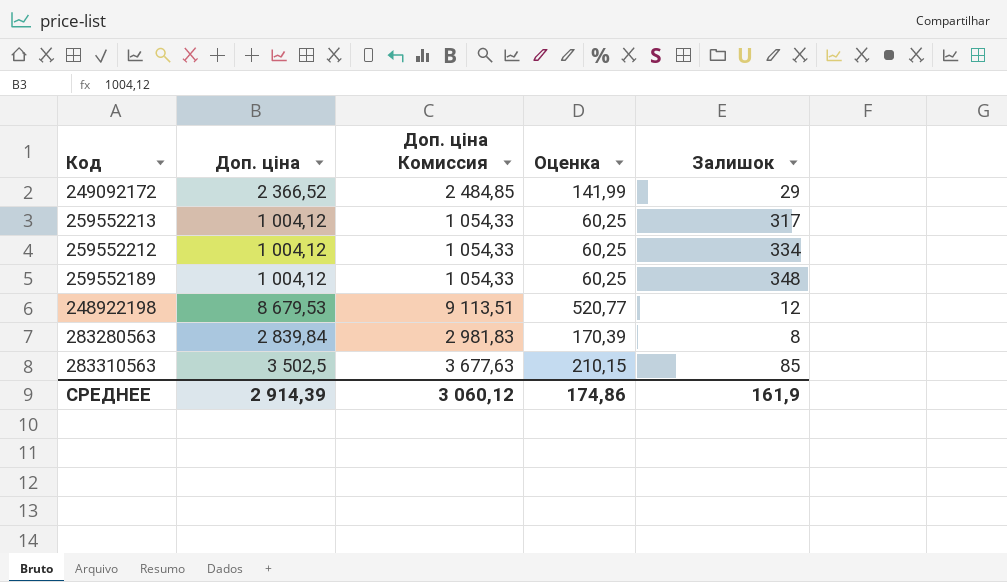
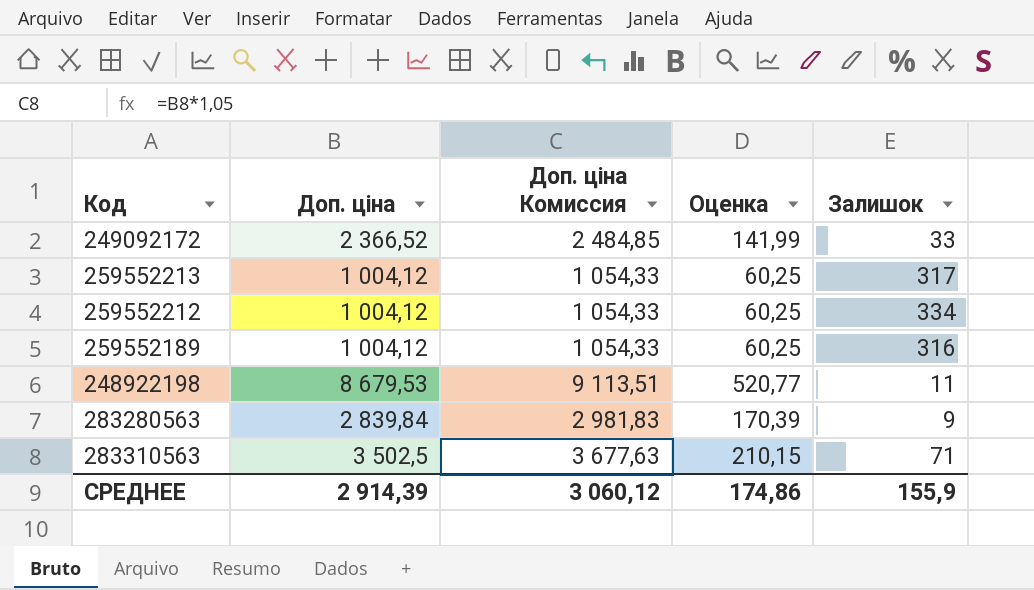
249092172 | Залишок: 29 -> 33
259552189 | Залишок: 348 -> 316
248922198 | Залишок: 12 -> 11
283280563 | Залишок: 8 -> 9
283310563 | Залишок: 85 -> 71
СРЕДНЕЕ | Залишок: 161,9 -> 155,9

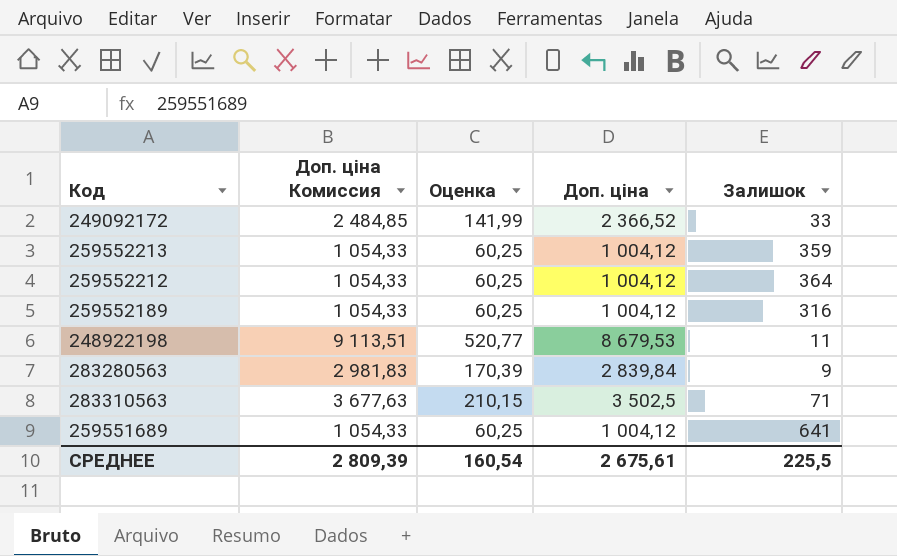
column Доп. ціна | position: 2 -> 4
259552213 | Залишок: 317 -> 359
259552212 | Залишок: 334 -> 364
row 259551689: none -> 1 054,33 | 60,25 | 1 004,12 | 641
СРЕДНЕЕ | Доп. ціна Комиссия: 3 060,12 -> 2 809,39
СРЕДНЕЕ | Оценка: 174,86 -> 160,54
СРЕДНЕЕ | Доп. ціна: 2 914,39 -> 2 675,61
СРЕДНЕЕ | Залишок: 155,9 -> 225,5

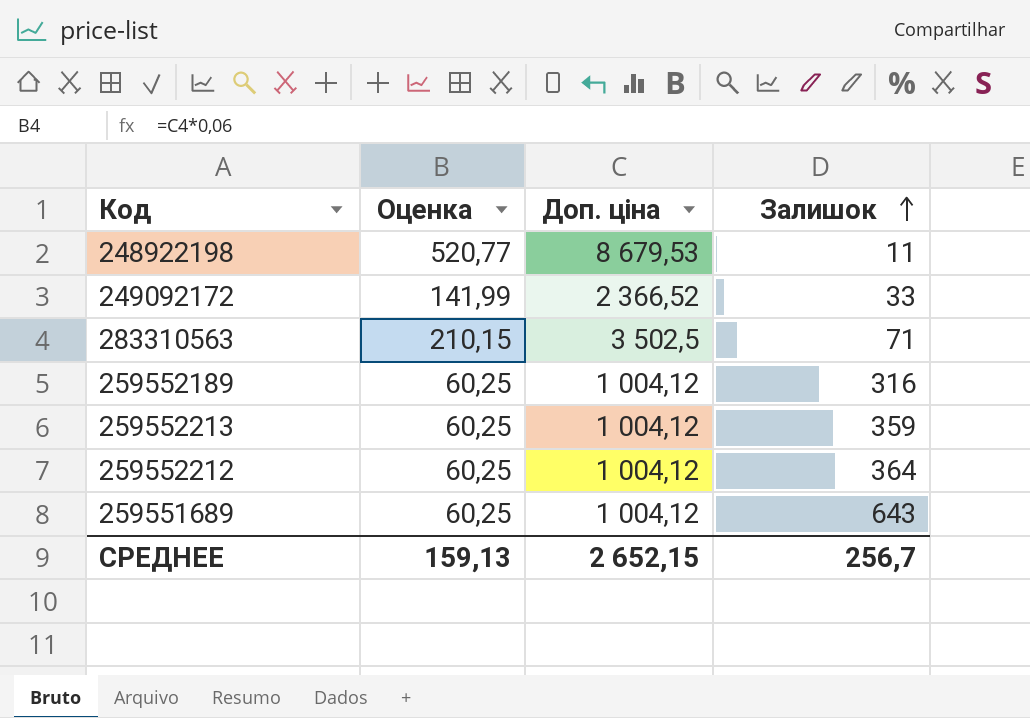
row order: none -> Залишок ascending
column Доп. ціна Комиссия | formula: [Доп. ціна] * 1,05 -> none
row 283280563: 2 981,83 | 170,39 | 2 839,84 | 9 -> none
259551689 | Залишок: 641 -> 643
СРЕДНЕЕ | Оценка: 160,54 -> 159,13
СРЕДНЕЕ | Доп. ціна: 2 675,61 -> 2 652,15
СРЕДНЕЕ | Залишок: 225,5 -> 256,7

